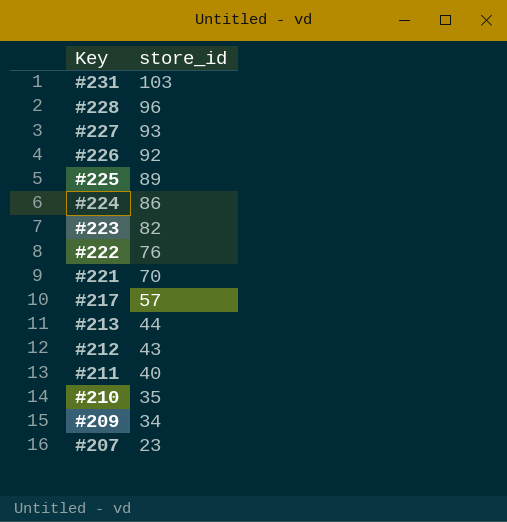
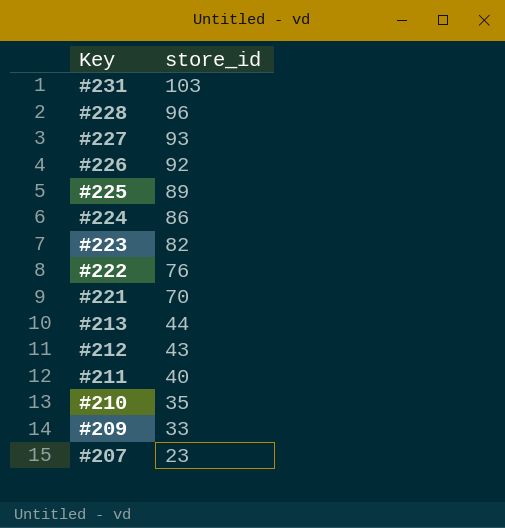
row #217: 57 -> none
#209 | store_id: 34 -> 33

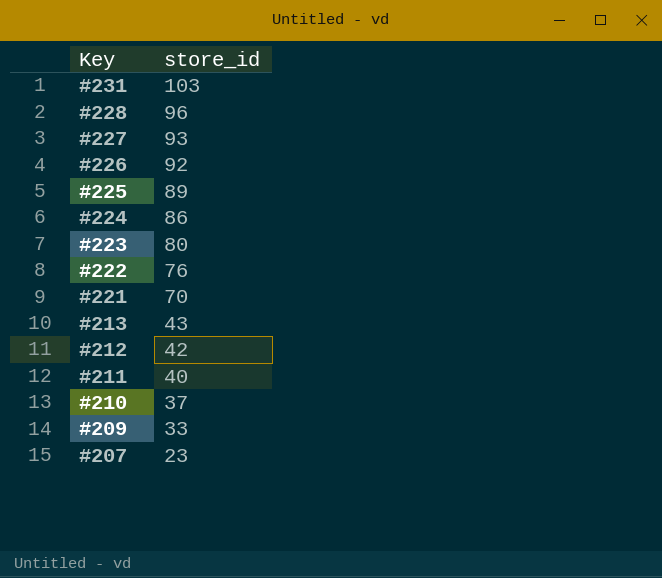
#223 | store_id: 82 -> 80
#213 | store_id: 44 -> 43
#212 | store_id: 43 -> 42
#210 | store_id: 35 -> 37

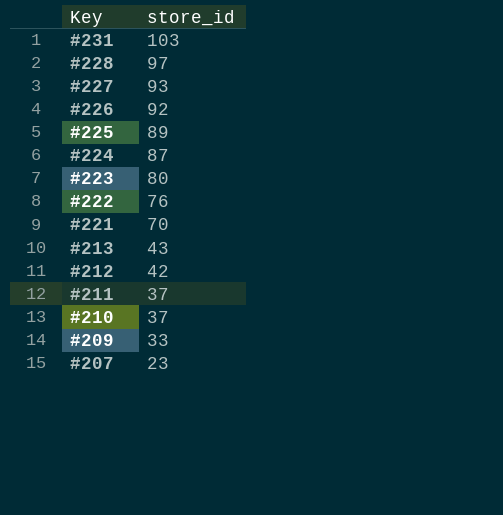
#228 | store_id: 96 -> 97
#224 | store_id: 86 -> 87
#211 | store_id: 40 -> 37

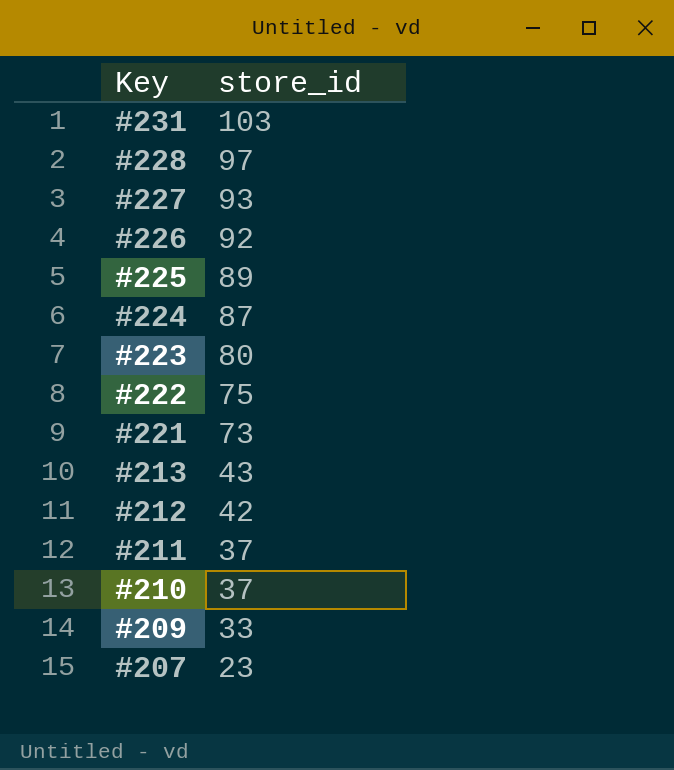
#222 | store_id: 76 -> 75
#221 | store_id: 70 -> 73

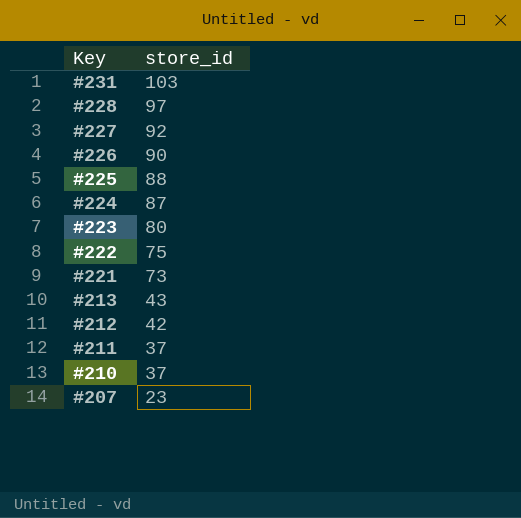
row #209: 33 -> none
#227 | store_id: 93 -> 92
#226 | store_id: 92 -> 90
#225 | store_id: 89 -> 88

